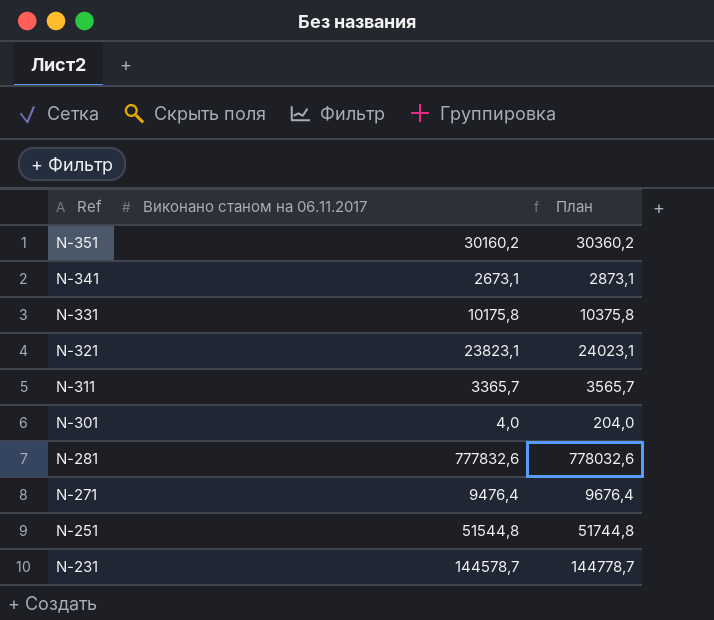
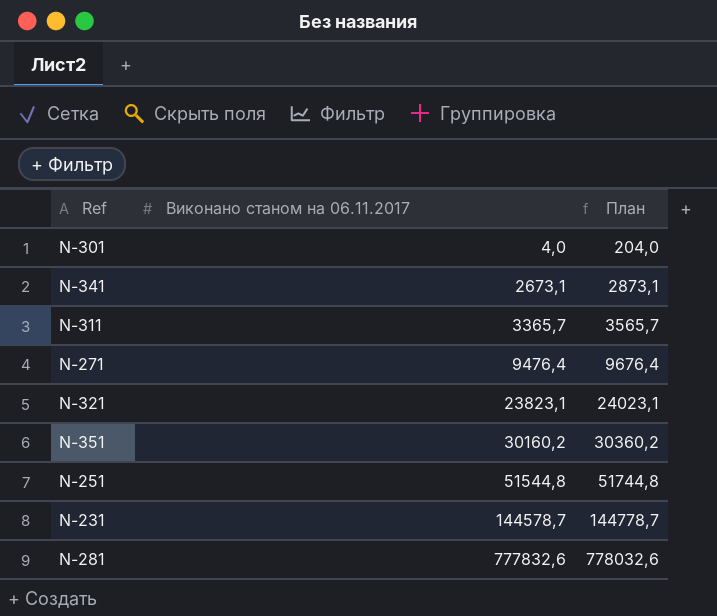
row order: Ref descending -> Виконано станом на 06.11.2017 ascending
row N-331: 10175,8 | 10375,8 -> none

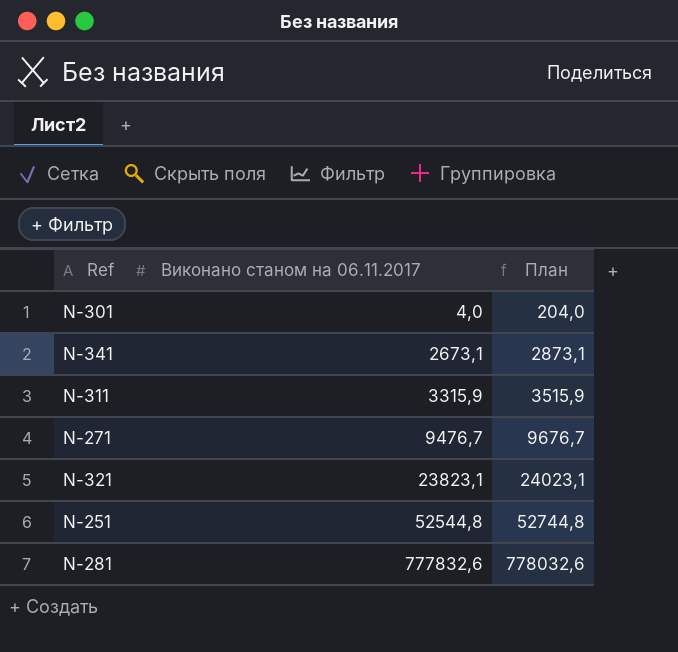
row N-351: 30160,2 | 30360,2 -> none
row N-231: 144578,7 | 144778,7 -> none
N-311 | Виконано станом на 06.11.2017: 3365,7 -> 3315,9
N-311 | План: 3565,7 -> 3515,9
N-271 | Виконано станом на 06.11.2017: 9476,4 -> 9476,7
N-271 | План: 9676,4 -> 9676,7
N-251 | Виконано станом на 06.11.2017: 51544,8 -> 52544,8
N-251 | План: 51744,8 -> 52744,8

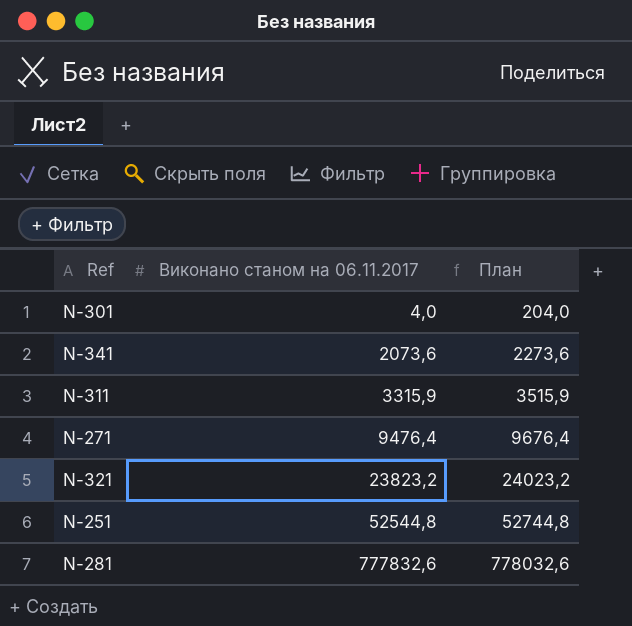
N-341 | Виконано станом на 06.11.2017: 2673,1 -> 2073,6
N-341 | План: 2873,1 -> 2273,6
N-271 | Виконано станом на 06.11.2017: 9476,7 -> 9476,4
N-271 | План: 9676,7 -> 9676,4
N-321 | Виконано станом на 06.11.2017: 23823,1 -> 23823,2
N-321 | План: 24023,1 -> 24023,2

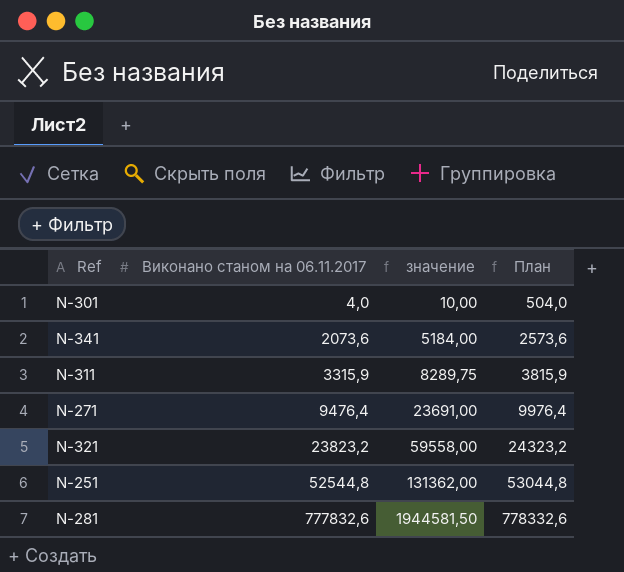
column значение | formula: none -> [Виконано станом на 06.11.2017] * 2,5
column План | formula: [Виконано станом на 06.11.2017] + 200 -> [Виконано станом на 06.11.2017] + 500

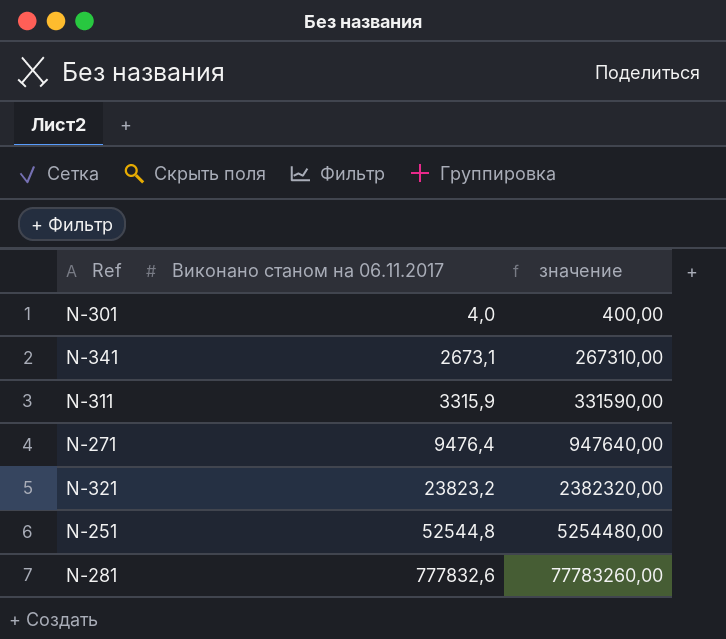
column План | formula: [Виконано станом на 06.11.2017] + 500 -> none
column значение | formula: [Виконано станом на 06.11.2017] * 2,5 -> [Виконано станом на 06.11.2017] * 100
N-341 | Виконано станом на 06.11.2017: 2073,6 -> 2673,1

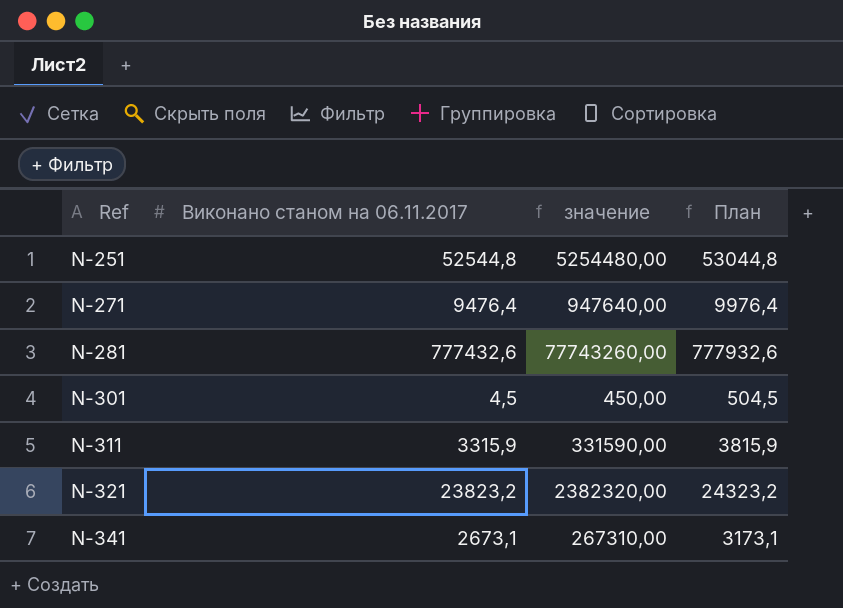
row order: Виконано станом на 06.11.2017 ascending -> Ref ascending
column План | formula: none -> [Виконано станом на 06.11.2017] + 500
N-281 | Виконано станом на 06.11.2017: 777832,6 -> 777432,6
N-281 | значение: 77783260,00 -> 77743260,00
N-301 | Виконано станом на 06.11.2017: 4,0 -> 4,5
N-301 | значение: 400,00 -> 450,00

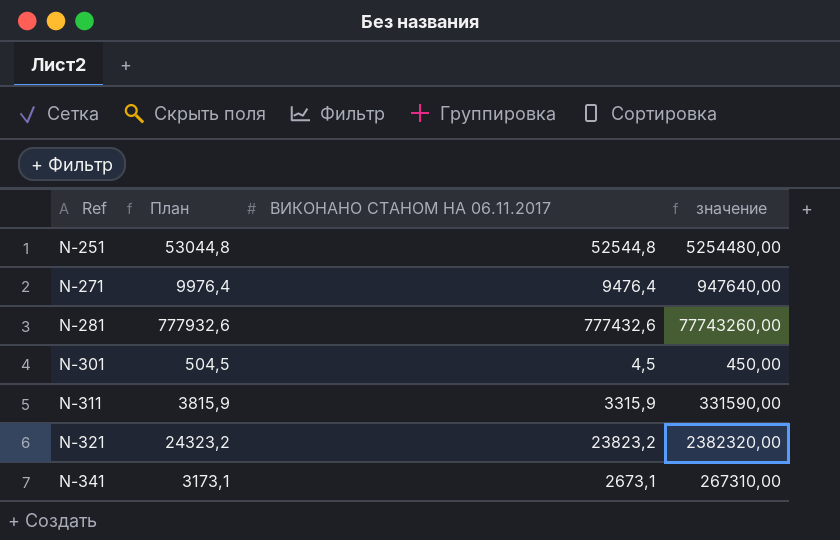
column План | position: 4 -> 2
column name: Виконано станом на 06.11.2017 -> ВИКОНАНО СТАНОМ НА 06.11.2017

